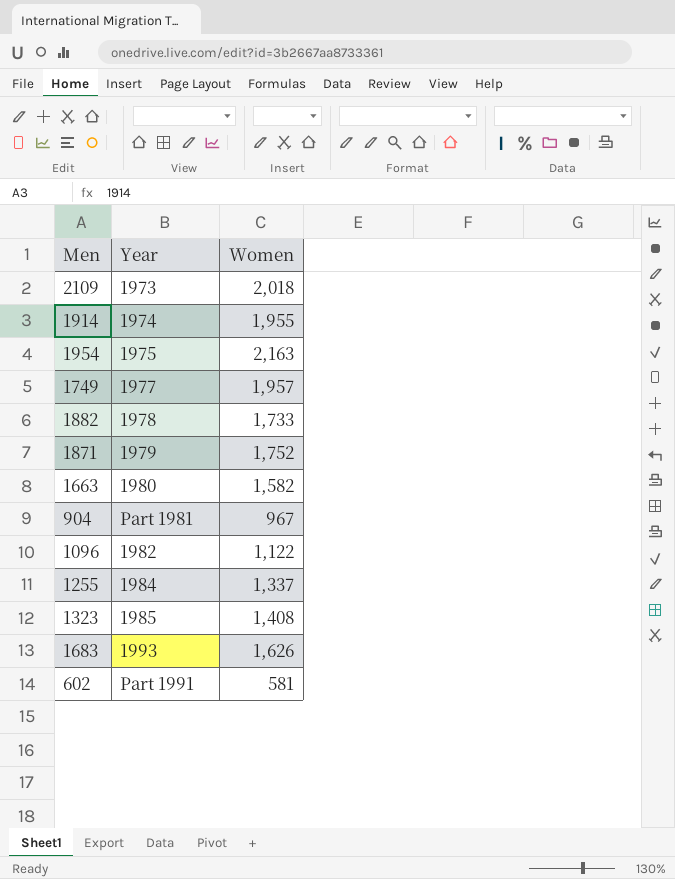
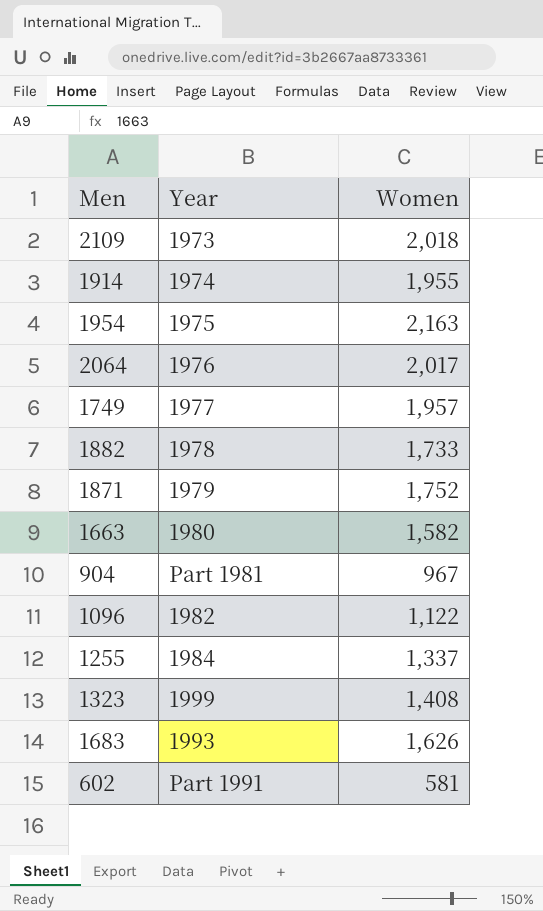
row 2064: none -> 1976 | 2,017
1323 | Year: 1985 -> 1999

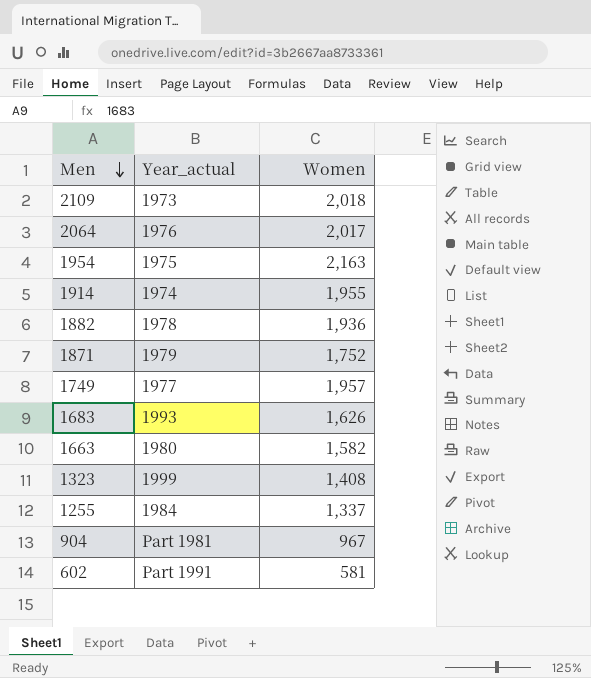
row order: none -> Men descending
column name: Year -> Year_actual
row 1096: 1982 | 1,122 -> none
1882 | Women: 1,733 -> 1,936

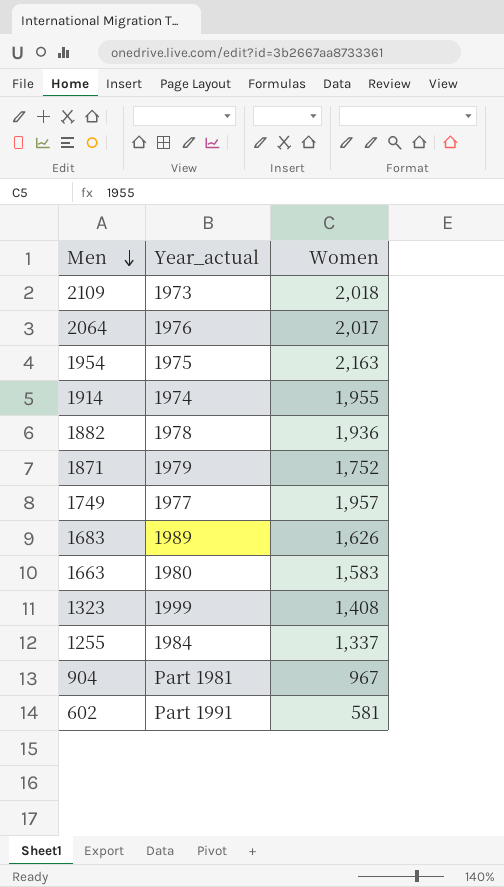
1683 | Year_actual: 1993 -> 1989
1663 | Women: 1,582 -> 1,583

